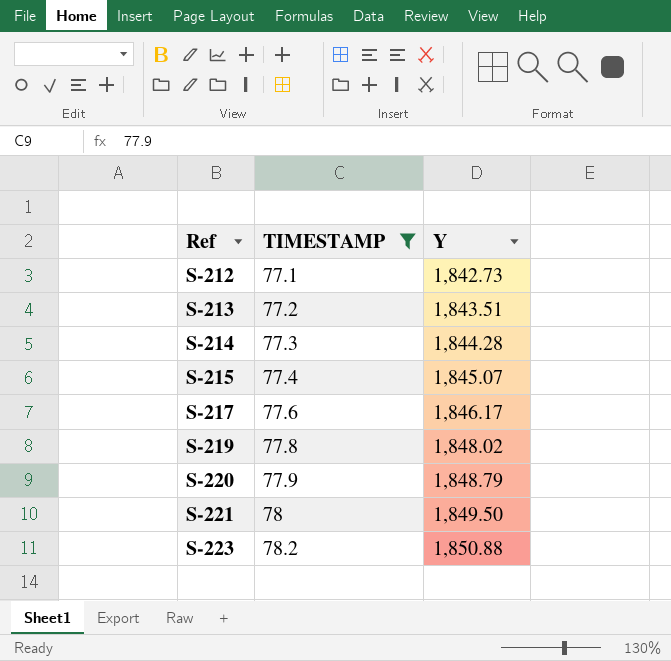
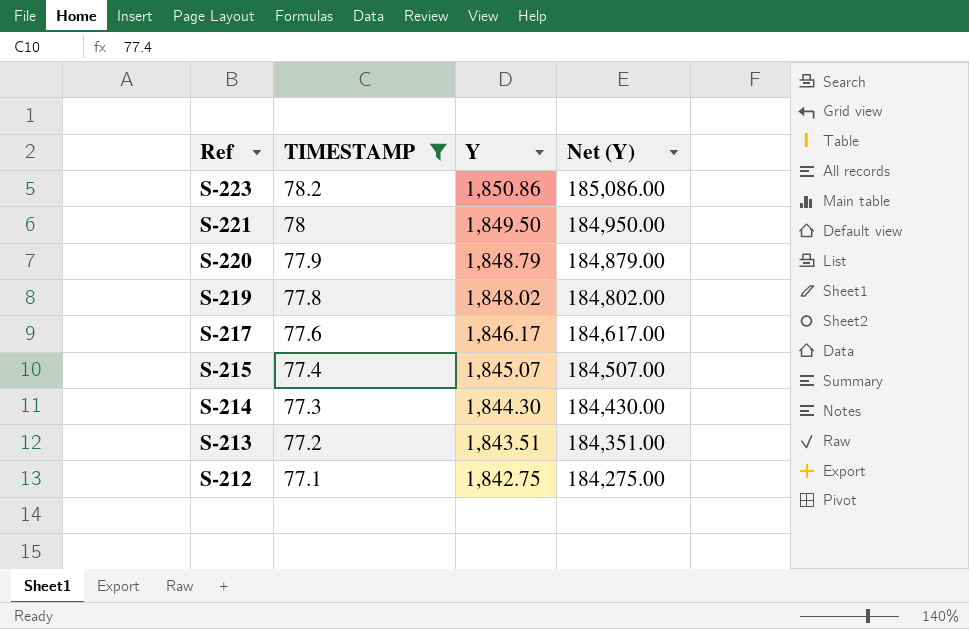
row order: Ref ascending -> Ref descending
column Net (Y) | formula: none -> [Y] * 100
S-223 | Y: 1,850.88 -> 1,850.86
S-214 | Y: 1,844.28 -> 1,844.30
S-212 | Y: 1,842.73 -> 1,842.75

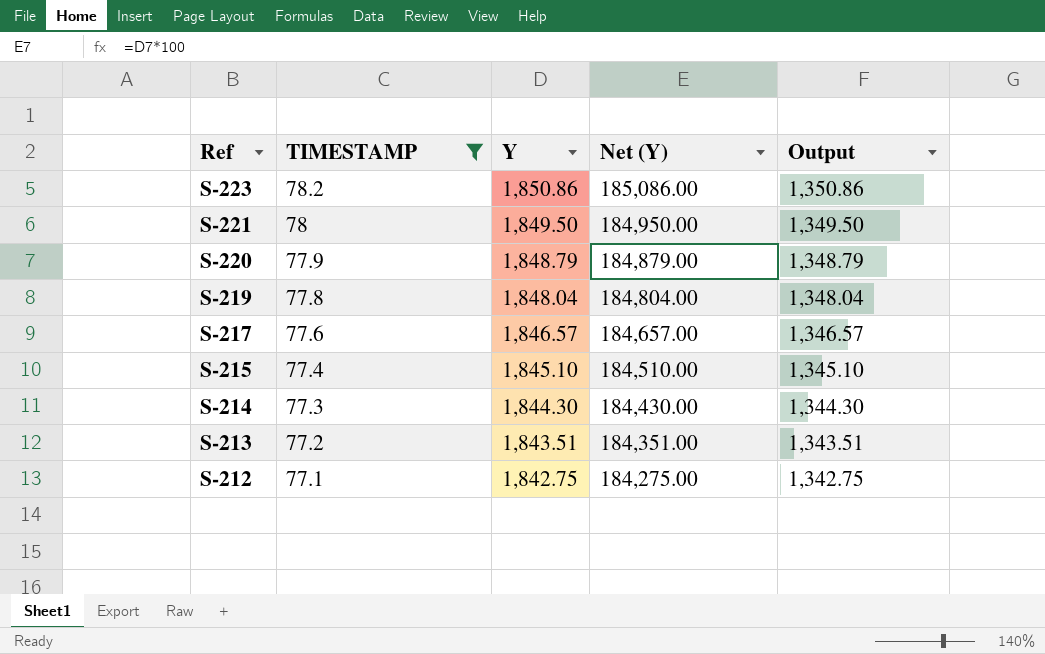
column Output | formula: none -> [Y] - 500
S-219 | Y: 1,848.02 -> 1,848.04
S-219 | Net (Y): 184,802.00 -> 184,804.00
S-217 | Y: 1,846.17 -> 1,846.57
S-217 | Net (Y): 184,617.00 -> 184,657.00
S-215 | Y: 1,845.07 -> 1,845.10
S-215 | Net (Y): 184,507.00 -> 184,510.00

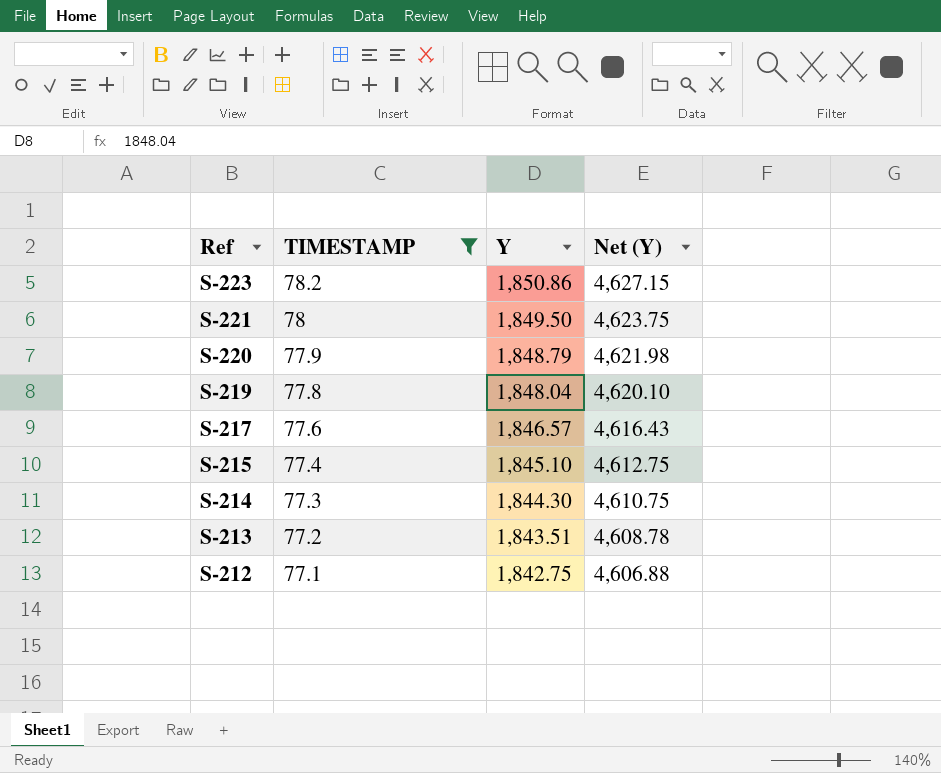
column Output | formula: [Y] - 500 -> none
column Net (Y) | formula: [Y] * 100 -> [Y] * 2.5

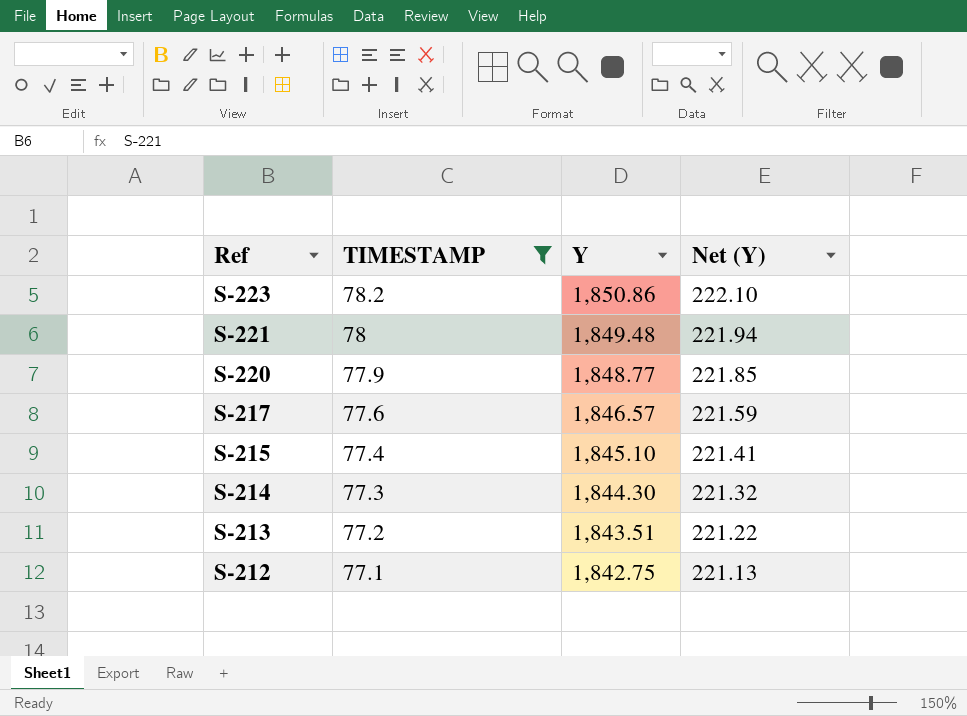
column Net (Y) | formula: [Y] * 2.5 -> [Y] * 0.12
row S-219: 77.8 | 1,848.04 | 4,620.10 -> none
S-221 | Y: 1,849.50 -> 1,849.48
S-220 | Y: 1,848.79 -> 1,848.77

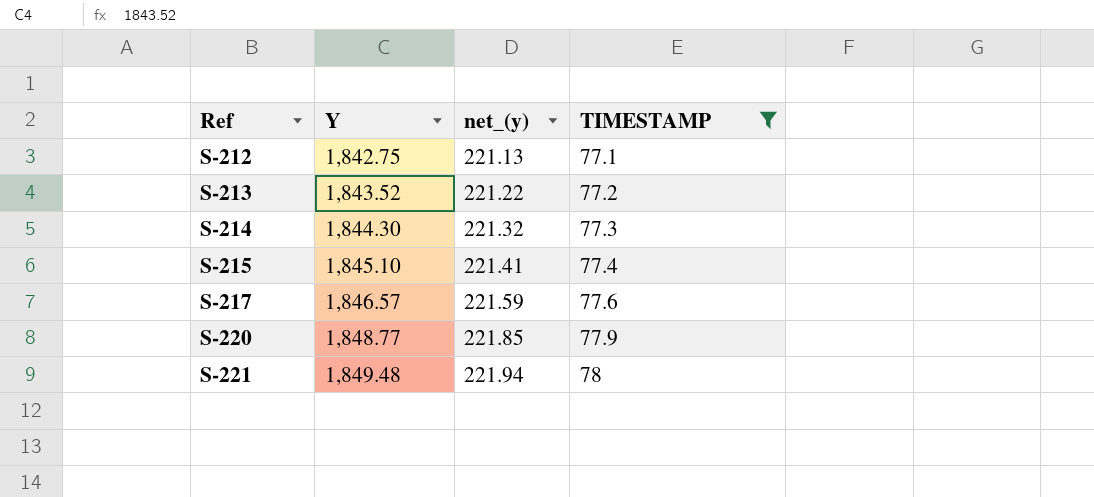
row order: Ref descending -> Ref ascending
column name: Net (Y) -> net_(y)
column TIMESTAMP | position: 2 -> 4
row S-223: 78.2 | 1,850.86 | 222.10 -> none
S-213 | Y: 1,843.51 -> 1,843.52

